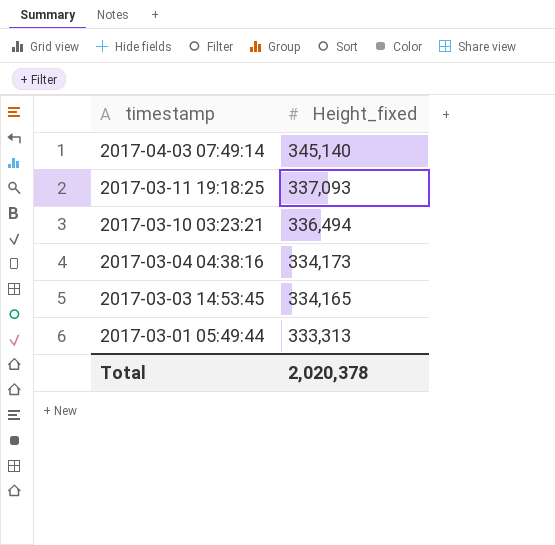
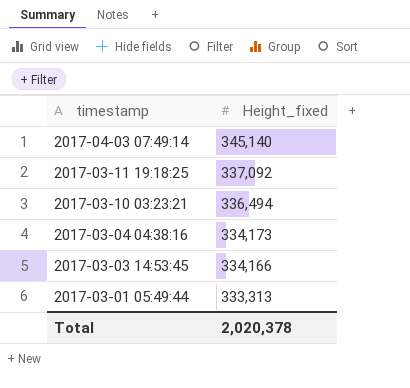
2017-03-11 19:18:25 | Height_fixed: 337,093 -> 337,092
2017-03-03 14:53:45 | Height_fixed: 334,165 -> 334,166

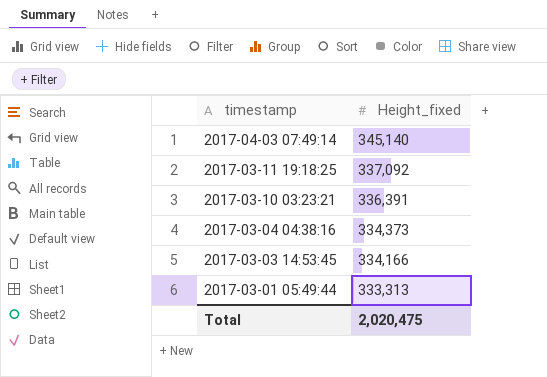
2017-03-10 03:23:21 | Height_fixed: 336,494 -> 336,391
2017-03-04 04:38:16 | Height_fixed: 334,173 -> 334,373
Total | Height_fixed: 2,020,378 -> 2,020,475

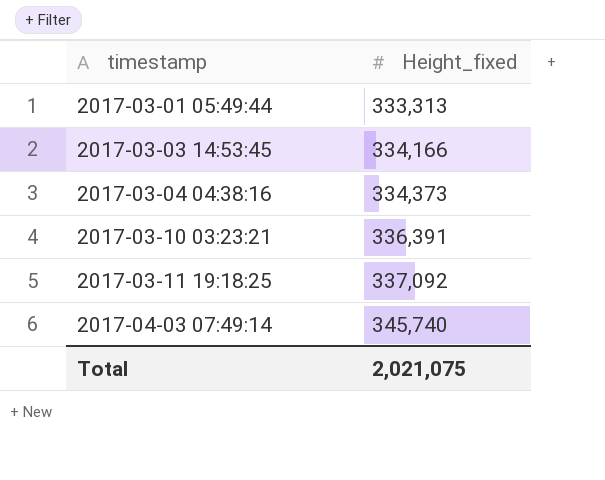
row order: timestamp descending -> timestamp ascending
2017-04-03 07:49:14 | Height_fixed: 345,140 -> 345,740
Total | Height_fixed: 2,020,475 -> 2,021,075

